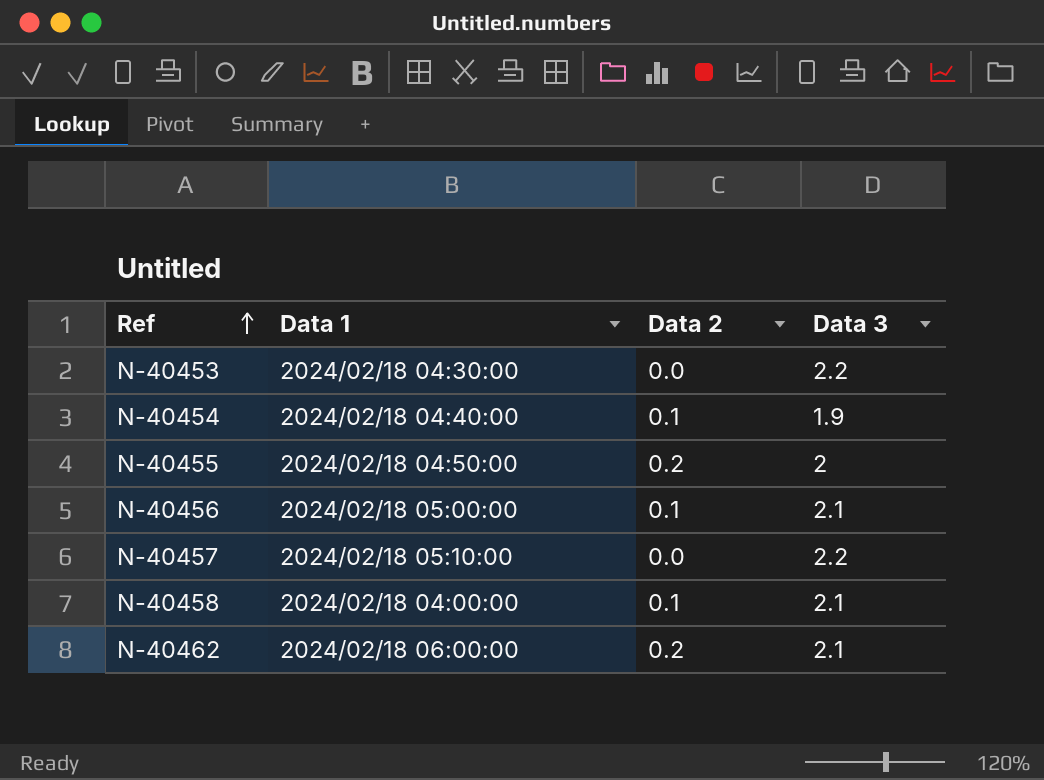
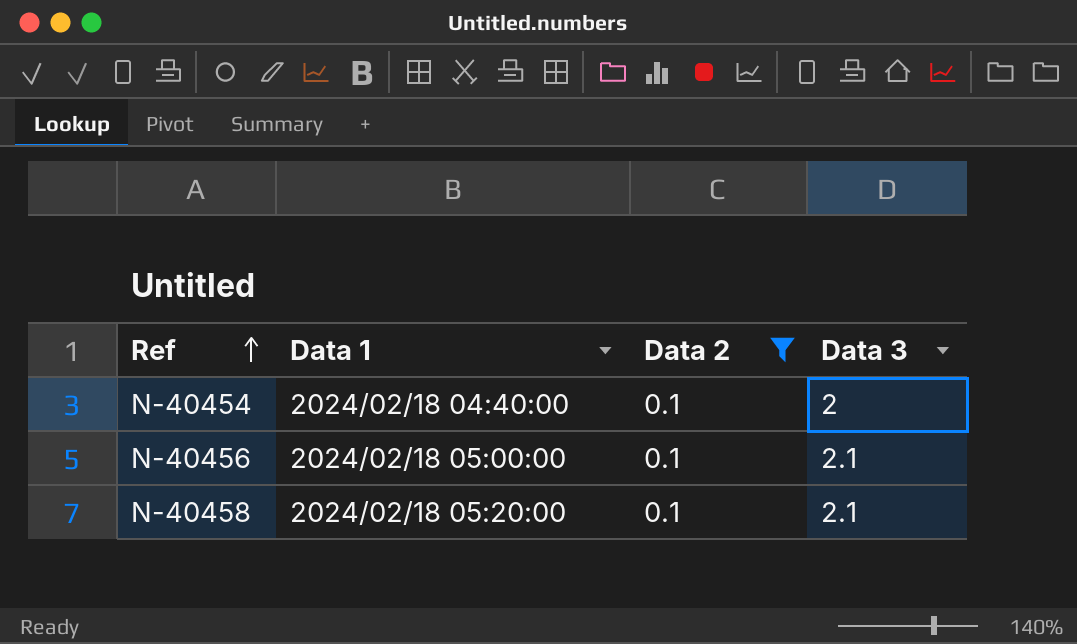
filter: none -> Data 2 = 0.1
N-40454 | Data 3: 1.9 -> 2
N-40458 | Data 1: 2024/02/18 04:00:00 -> 2024/02/18 05:20:00

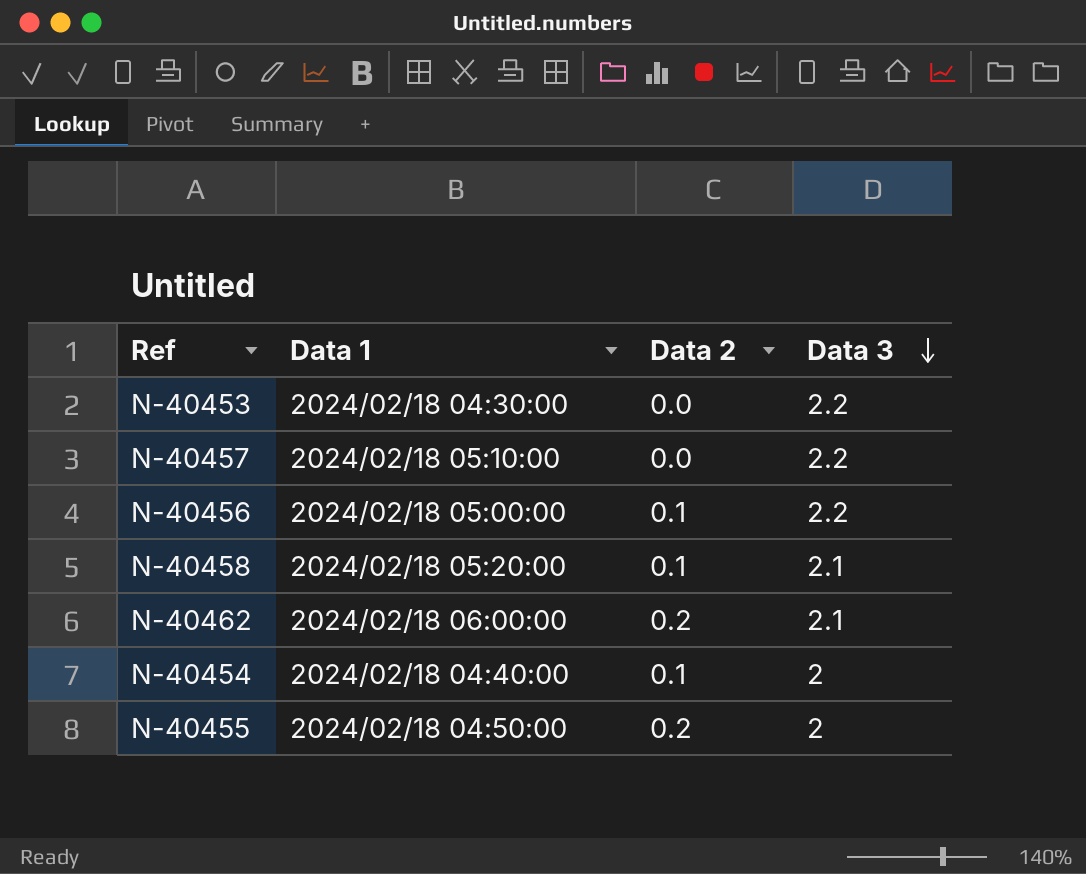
filter: Data 2 = 0.1 -> none
row order: Ref ascending -> Data 3 descending
N-40456 | Data 3: 2.1 -> 2.2

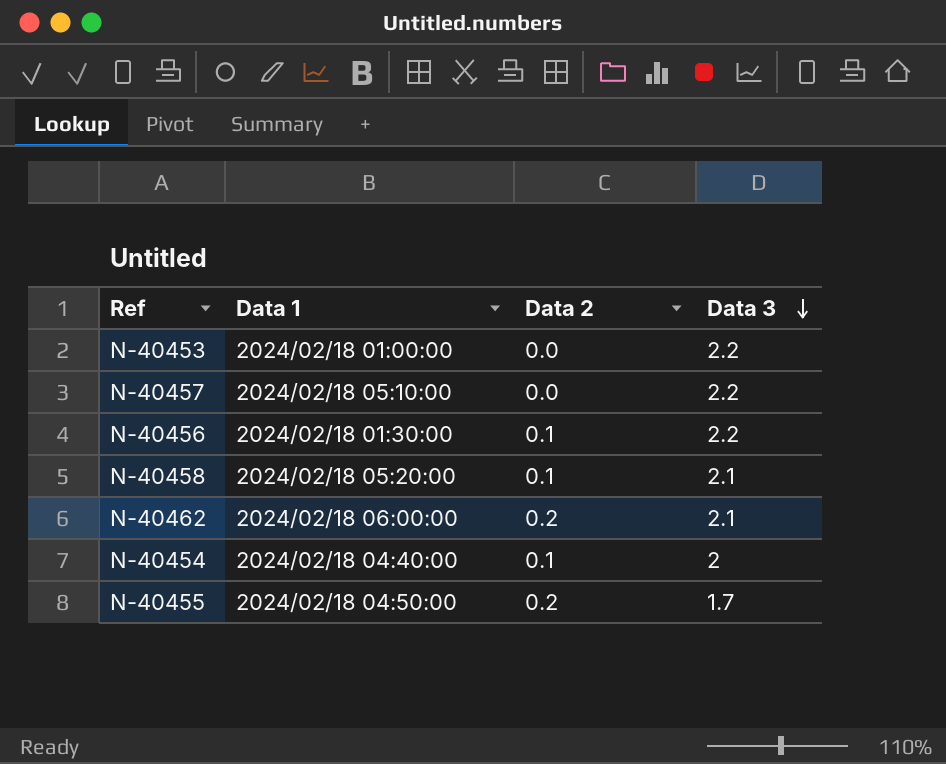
N-40453 | Data 1: 2024/02/18 04:30:00 -> 2024/02/18 01:00:00
N-40456 | Data 1: 2024/02/18 05:00:00 -> 2024/02/18 01:30:00
N-40455 | Data 3: 2 -> 1.7

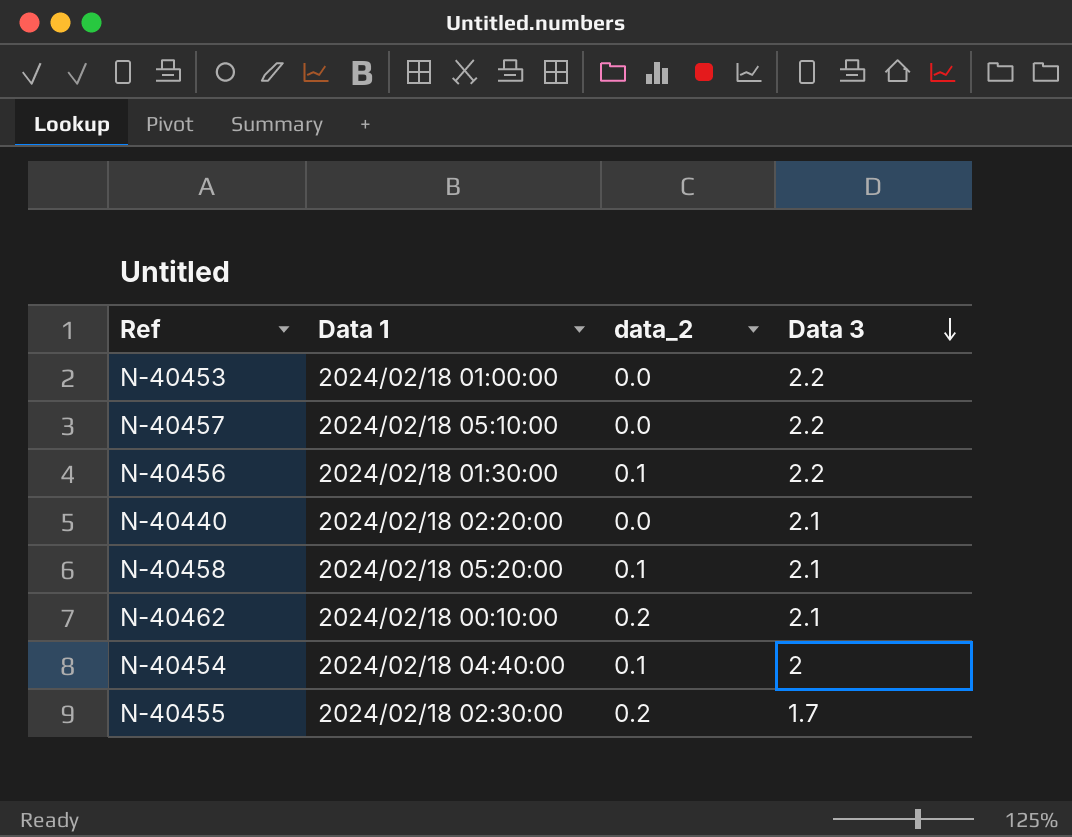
column name: Data 2 -> data_2
row N-40440: none -> 2024/02/18 02:20:00 | 0.0 | 2.1
N-40462 | Data 1: 2024/02/18 06:00:00 -> 2024/02/18 00:10:00
N-40455 | Data 1: 2024/02/18 04:50:00 -> 2024/02/18 02:30:00

